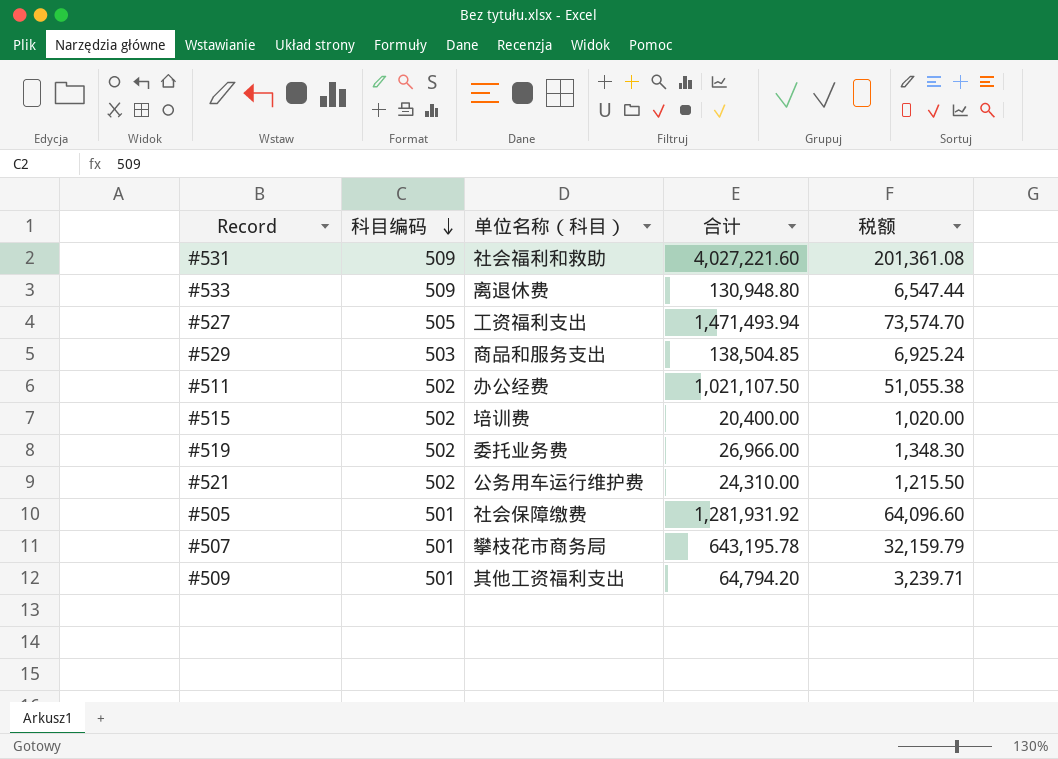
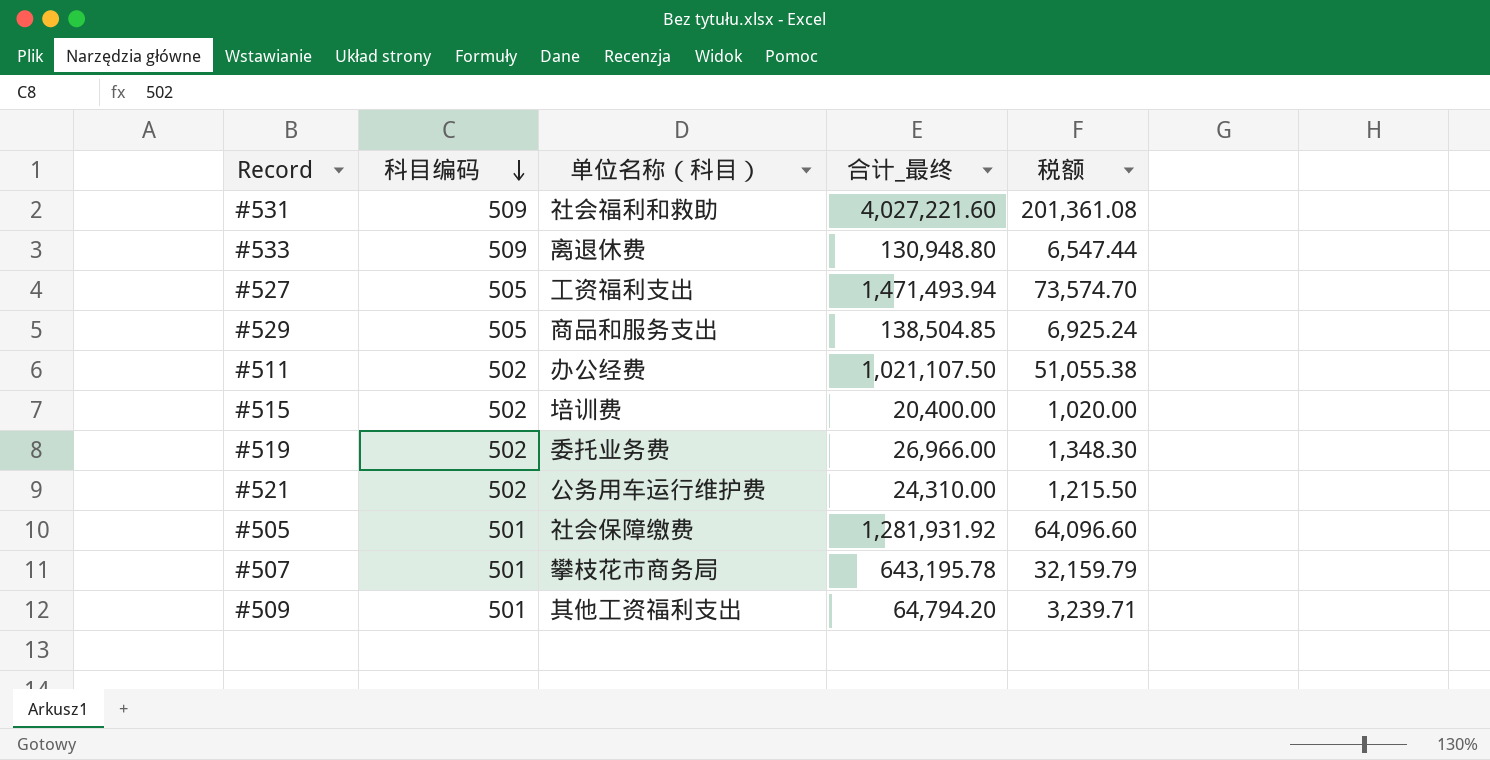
column name: 合计 -> 合计_最终
#529 | 科目编码: 503 -> 505

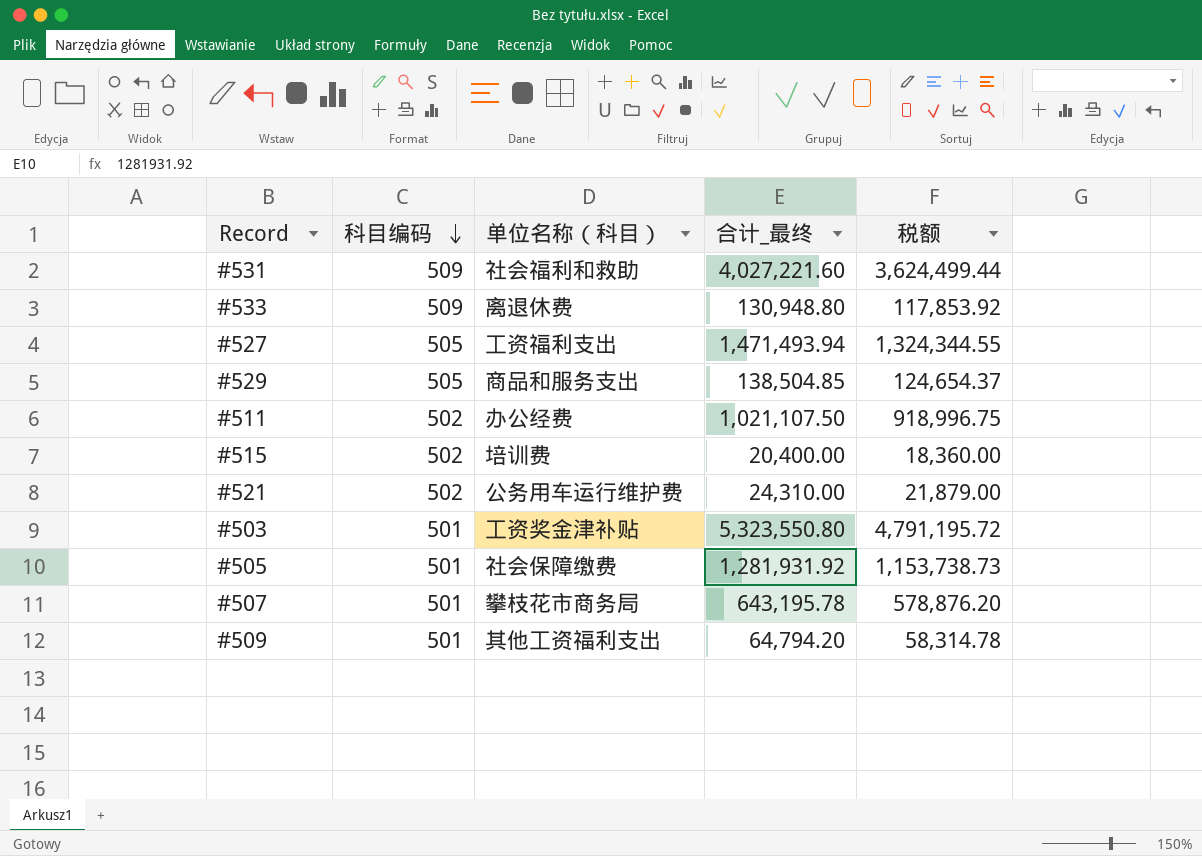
column 税额 | formula: [合计_最终] * 0.05 -> [合计_最终] * 0.9
row #519: 502 | 委托业务费 | 26,966.00 | 1,348.30 -> none
row #503: none -> 501 | 工资奖金津补贴 | 5,323,550.80 | 4,791,195.72

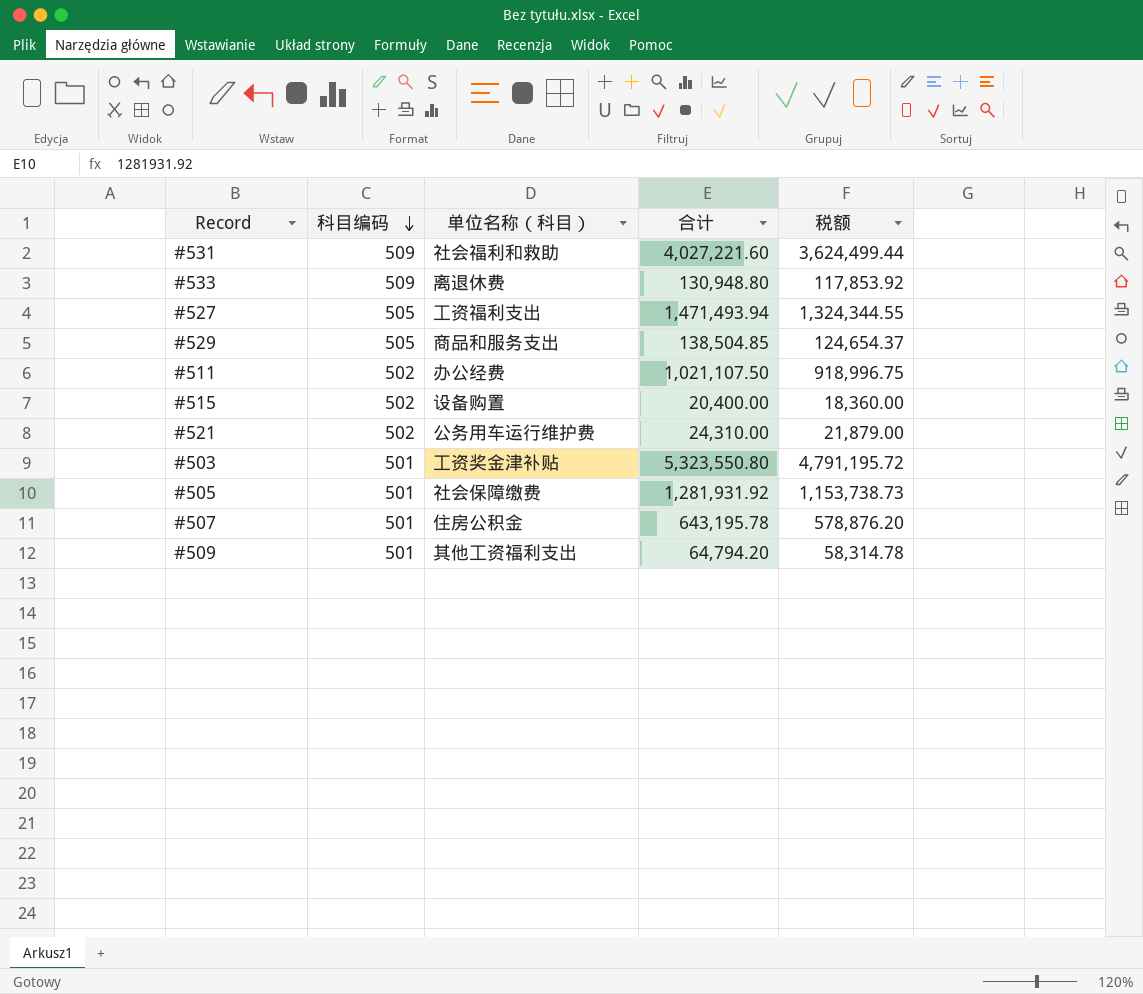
column name: 合计_最终 -> 合计
#515 | 单位名称（科目）: 培训费 -> 设备购置
#507 | 单位名称（科目）: 攀枝花市商务局 -> 住房公积金

